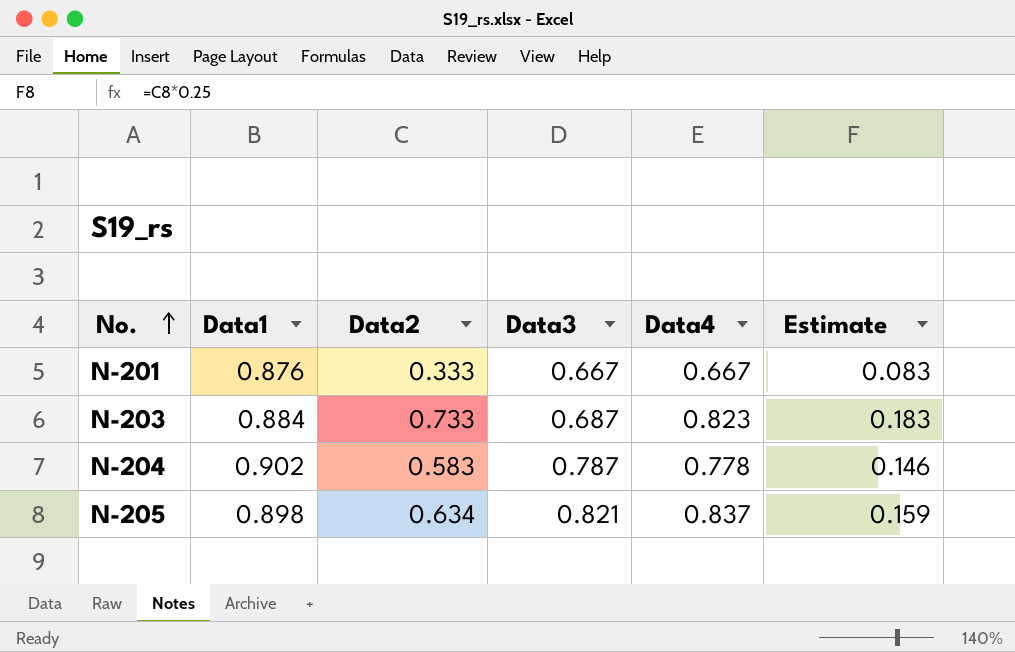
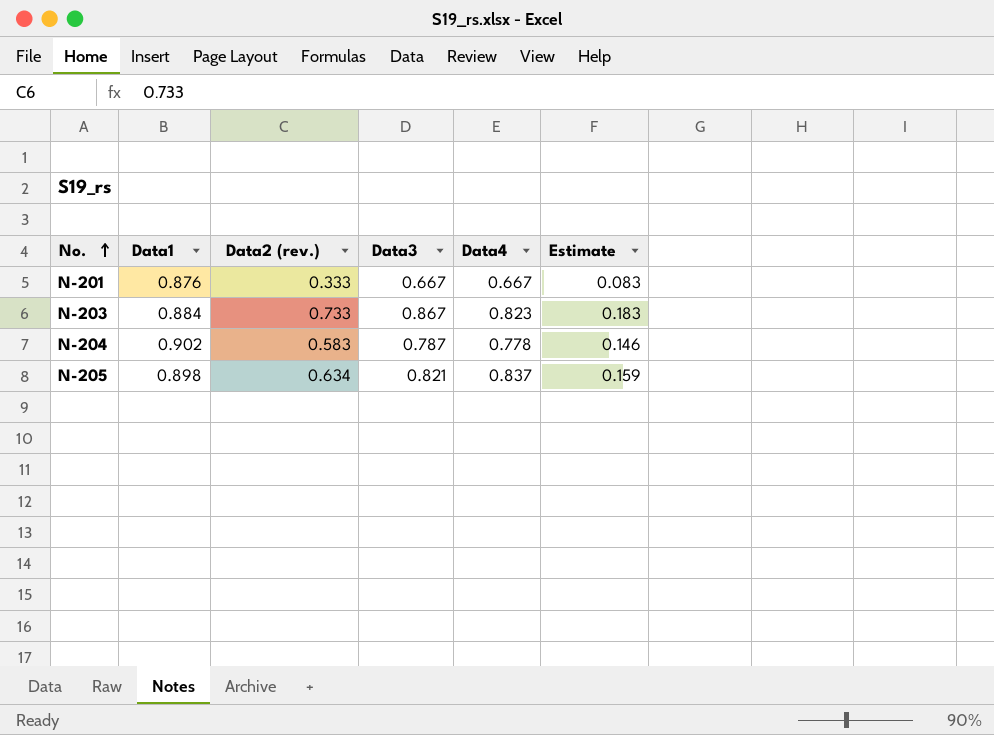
column name: Data2 -> Data2 (rev.)
N-203 | Data3: 0.687 -> 0.867

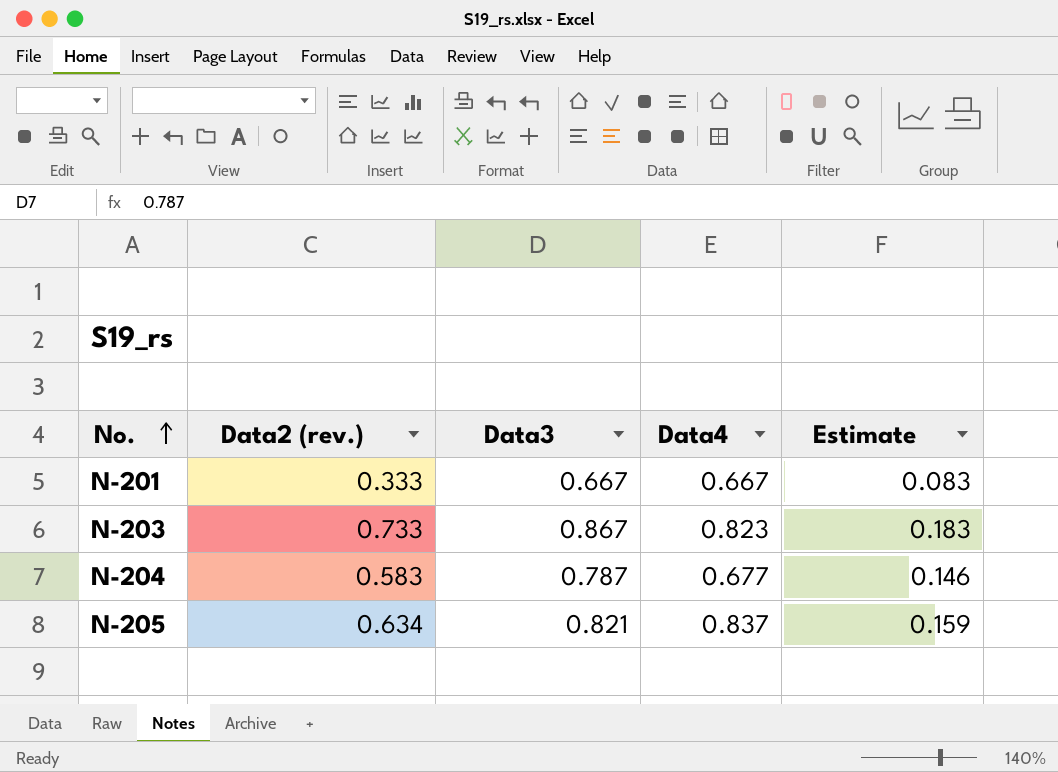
column Data1 | position: 2 -> none
N-204 | Data4: 0.778 -> 0.677

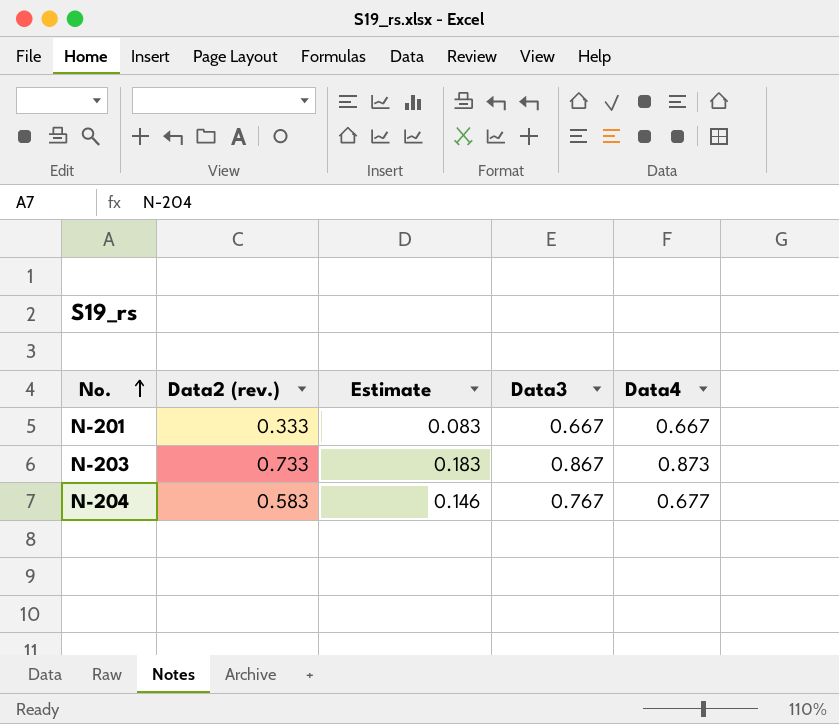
column Estimate | position: 5 -> 3
row N-205: 0.634 | 0.821 | 0.837 | 0.159 -> none
N-203 | Data4: 0.823 -> 0.873
N-204 | Data3: 0.787 -> 0.767

